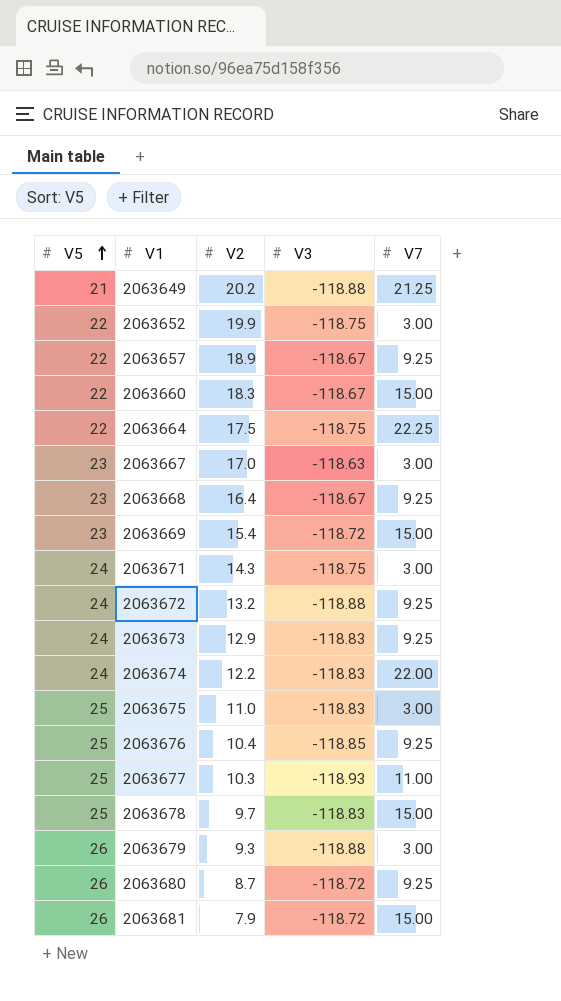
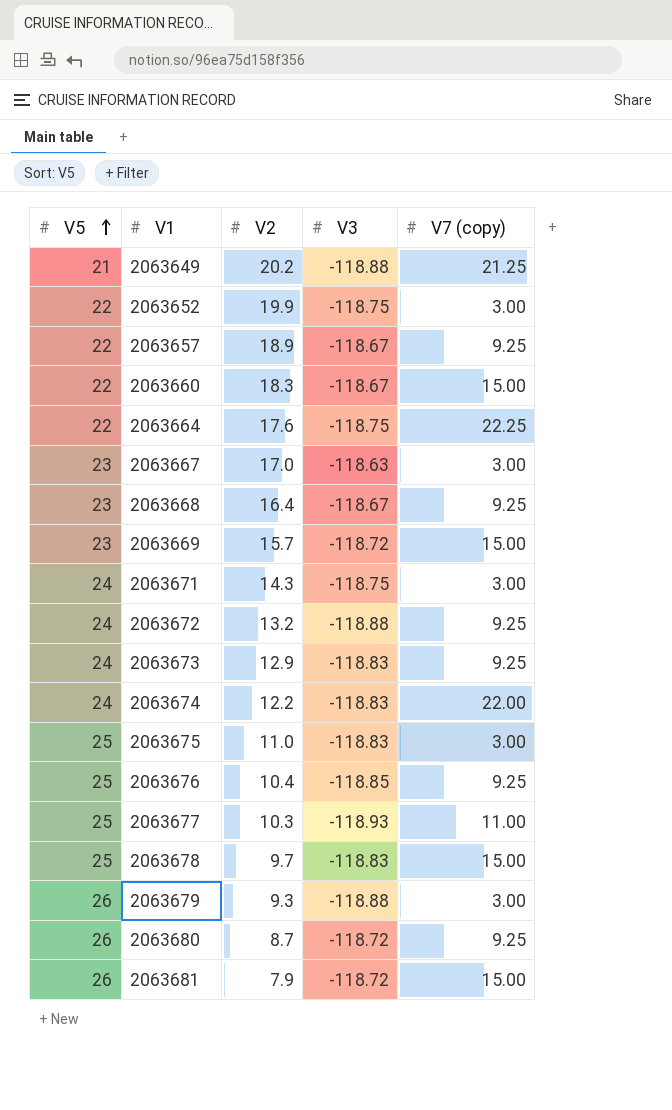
column name: V7 -> V7 (copy)
2063664 | V2: 17.5 -> 17.6
2063669 | V2: 15.4 -> 15.7

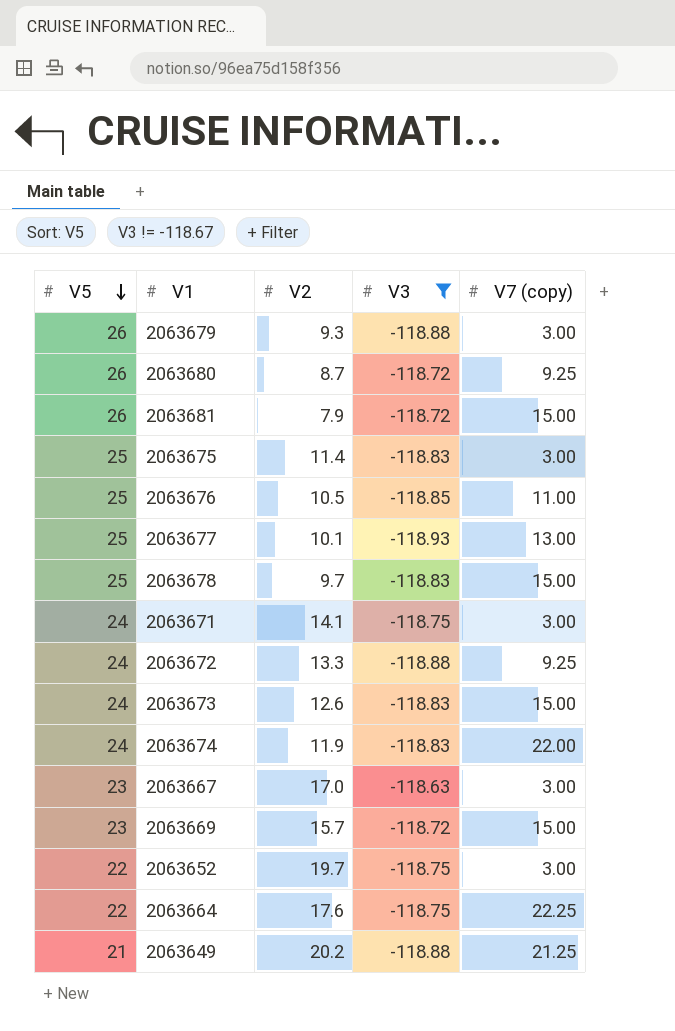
filter: none -> V3 != -118.67
row order: V5 ascending -> V5 descending
2063675 | V2: 11.0 -> 11.4
2063676 | V2: 10.4 -> 10.5
2063676 | V7 (copy): 9.25 -> 11.00
2063677 | V2: 10.3 -> 10.1
2063677 | V7 (copy): 11.00 -> 13.00
2063671 | V2: 14.3 -> 14.1
2063672 | V2: 13.2 -> 13.3
2063673 | V2: 12.9 -> 12.6
2063673 | V7 (copy): 9.25 -> 15.00
2063674 | V2: 12.2 -> 11.9
2063652 | V2: 19.9 -> 19.7

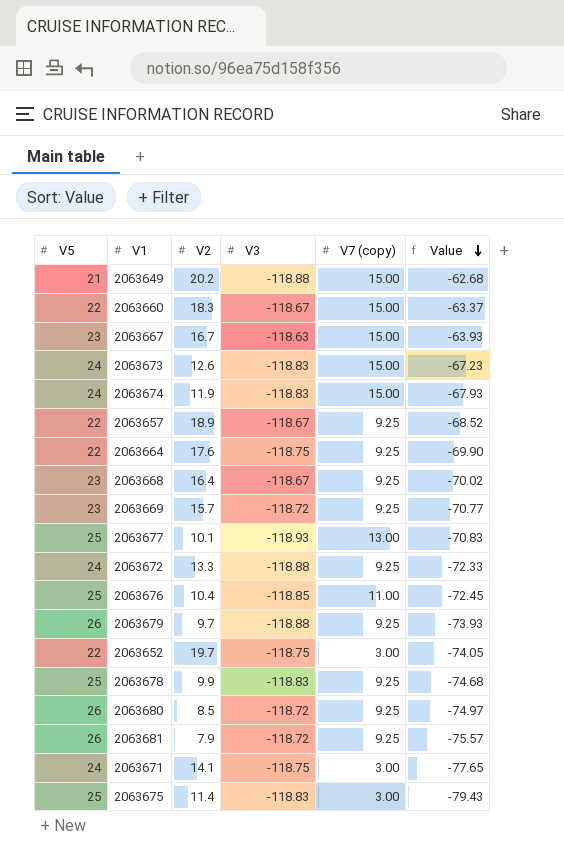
filter: V3 != -118.67 -> none
row order: V5 descending -> Value descending
column Value | formula: none -> [V5] + [V2] + [V3] + [V7 (copy)]
2063649 | V7 (copy): 21.25 -> 15.00
2063667 | V2: 17.0 -> 16.7
2063667 | V7 (copy): 3.00 -> 15.00
2063674 | V7 (copy): 22.00 -> 15.00
2063664 | V7 (copy): 22.25 -> 9.25
2063669 | V7 (copy): 15.00 -> 9.25
2063676 | V2: 10.5 -> 10.4
2063679 | V2: 9.3 -> 9.7
2063679 | V7 (copy): 3.00 -> 9.25
2063678 | V2: 9.7 -> 9.9
2063678 | V7 (copy): 15.00 -> 9.25
2063680 | V2: 8.7 -> 8.5
2063681 | V7 (copy): 15.00 -> 9.25

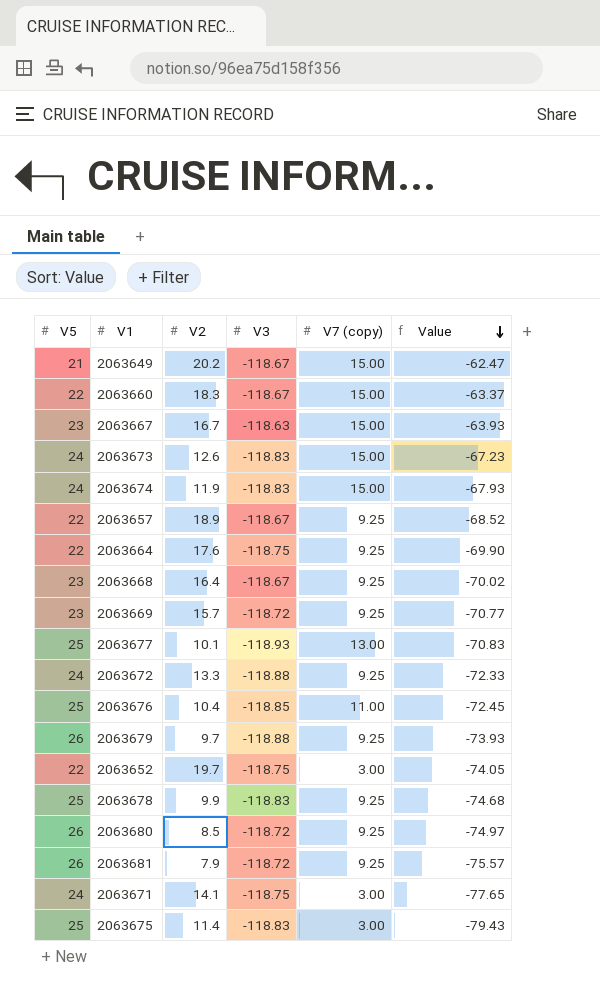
2063649 | V3: -118.88 -> -118.67
2063649 | Value: -62.68 -> -62.47

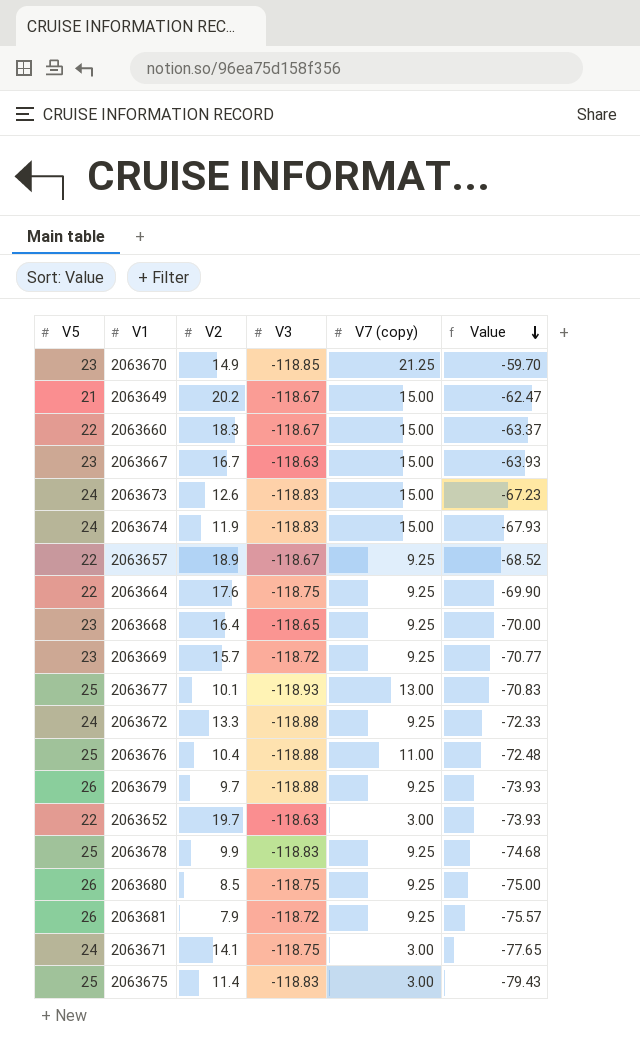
row 2063670: none -> 23 | 14.9 | -118.85 | 21.25 | -59.70
2063668 | V3: -118.67 -> -118.65
2063668 | Value: -70.02 -> -70.00
2063676 | V3: -118.85 -> -118.88
2063676 | Value: -72.45 -> -72.48
2063652 | V3: -118.75 -> -118.63
2063652 | Value: -74.05 -> -73.93
2063680 | V3: -118.72 -> -118.75
2063680 | Value: -74.97 -> -75.00

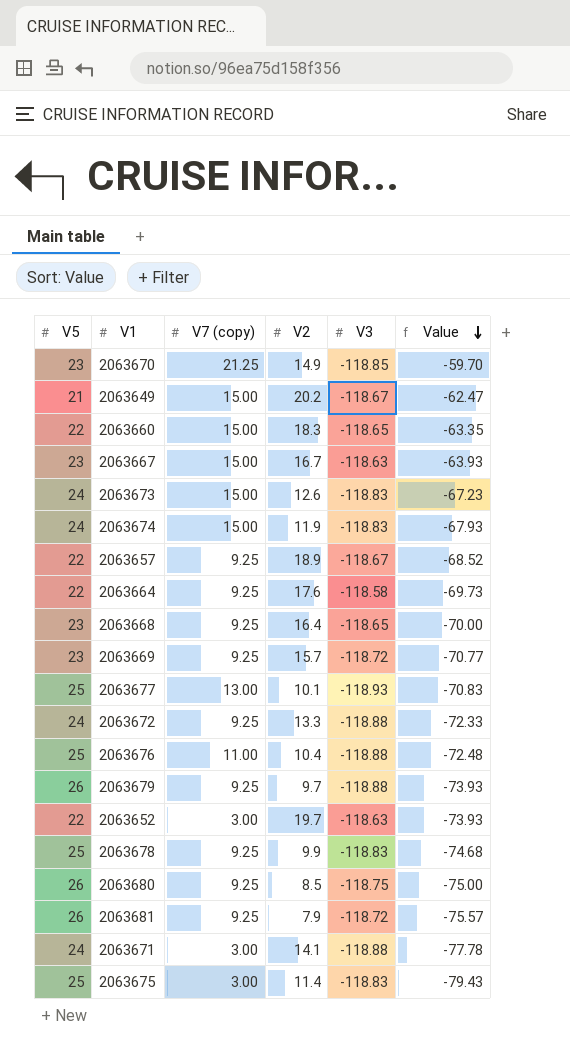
column V7 (copy) | position: 5 -> 3
2063660 | V3: -118.67 -> -118.65
2063660 | Value: -63.37 -> -63.35
2063664 | V3: -118.75 -> -118.58
2063664 | Value: -69.90 -> -69.73
2063671 | V3: -118.75 -> -118.88
2063671 | Value: -77.65 -> -77.78

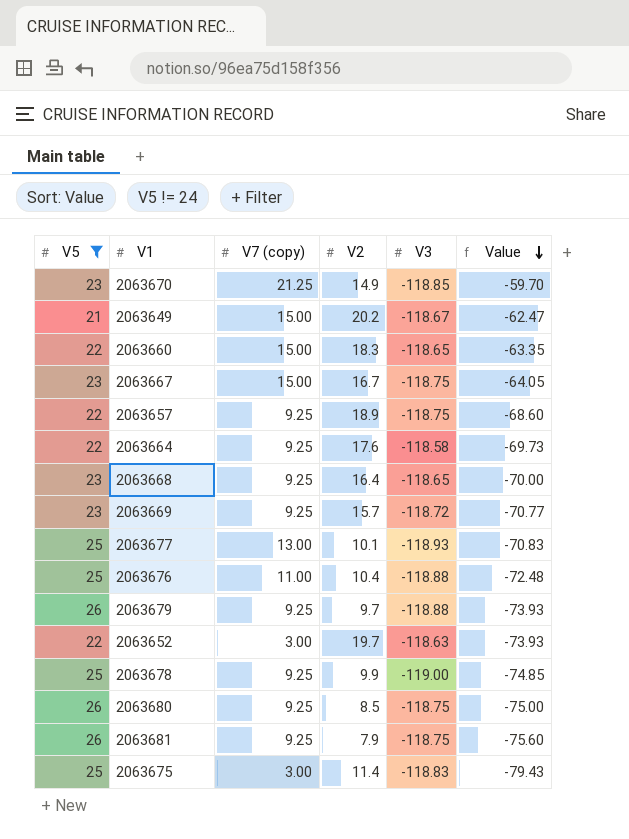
filter: none -> V5 != 24
2063667 | V3: -118.63 -> -118.75
2063667 | Value: -63.93 -> -64.05
2063657 | V3: -118.67 -> -118.75
2063657 | Value: -68.52 -> -68.60
2063678 | V3: -118.83 -> -119.00
2063678 | Value: -74.68 -> -74.85
2063681 | V3: -118.72 -> -118.75
2063681 | Value: -75.57 -> -75.60

